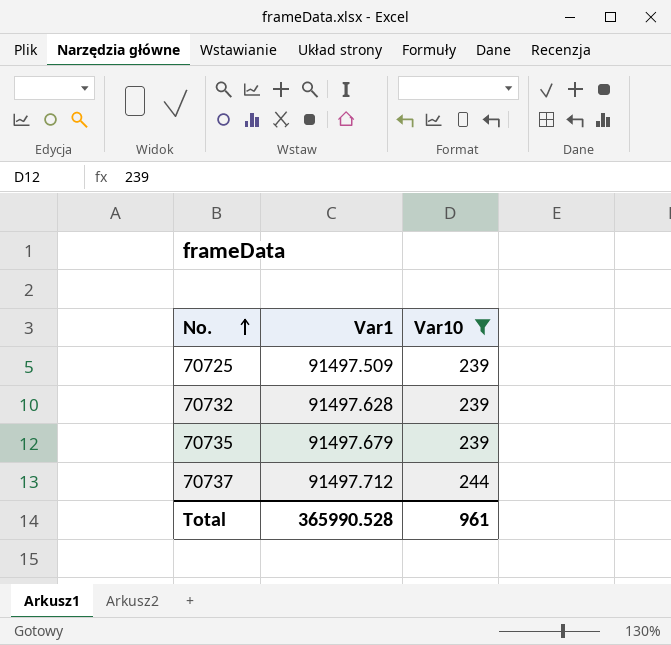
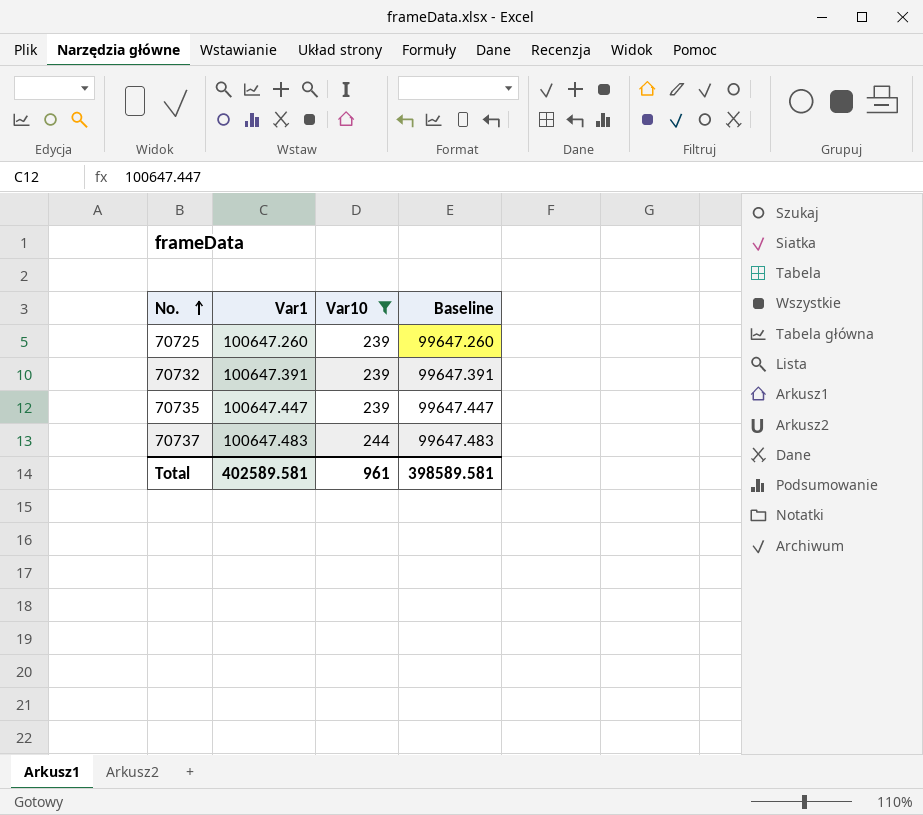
column Baseline | formula: none -> [Var1] - 1000
70725 | Var1: 91497.509 -> 100647.260
70732 | Var1: 91497.628 -> 100647.391
70735 | Var1: 91497.679 -> 100647.447
70737 | Var1: 91497.712 -> 100647.483
Total | Var1: 365990.528 -> 402589.581

